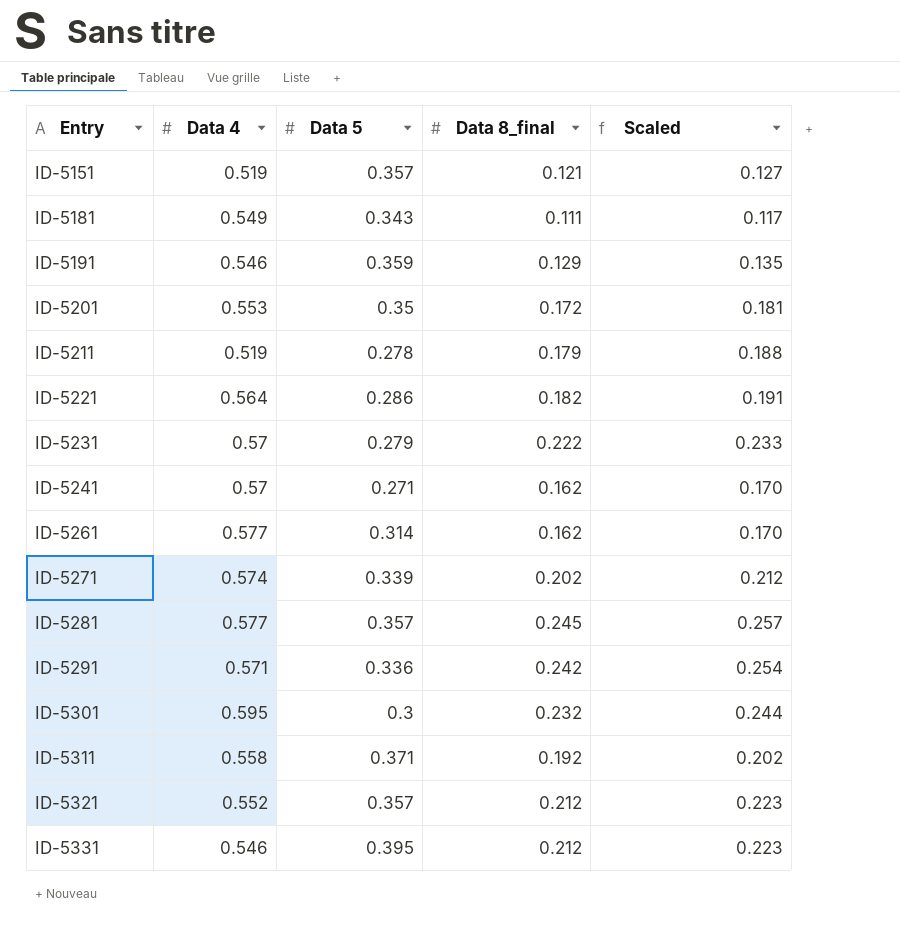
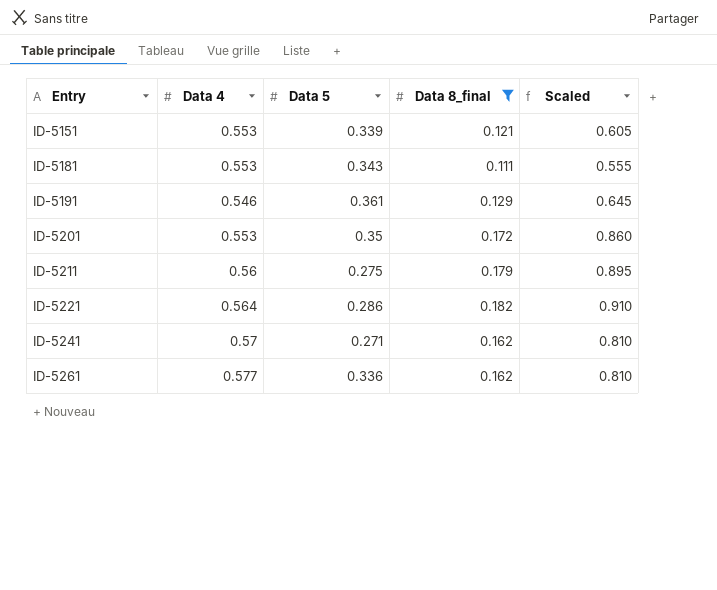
filter: none -> Data 8_final <= 0.182
column Scaled | formula: [Data 8_final] * 1.05 -> [Data 8_final] * 5
ID-5151 | Data 4: 0.519 -> 0.553
ID-5151 | Data 5: 0.357 -> 0.339
ID-5181 | Data 4: 0.549 -> 0.553
ID-5191 | Data 5: 0.359 -> 0.361
ID-5211 | Data 4: 0.519 -> 0.56
ID-5211 | Data 5: 0.278 -> 0.275
ID-5261 | Data 5: 0.314 -> 0.336

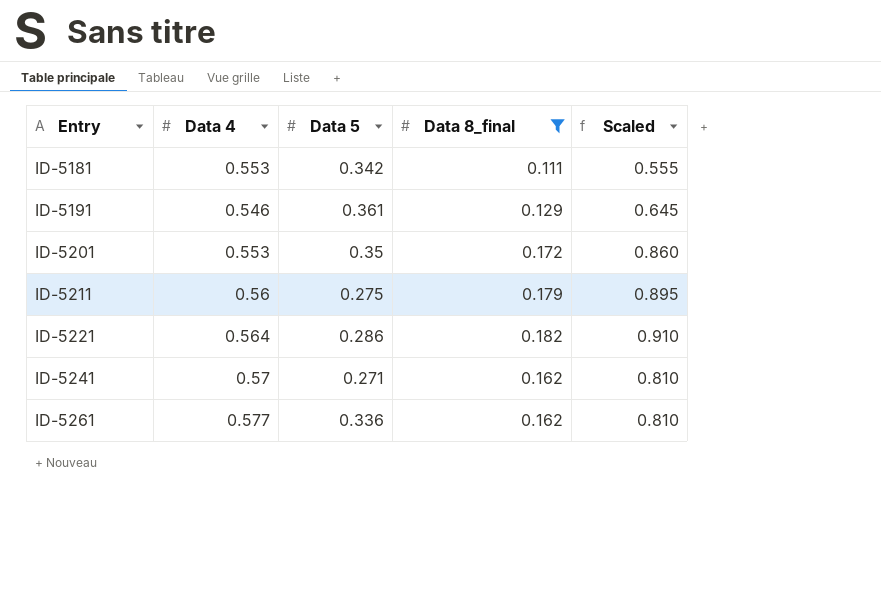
row ID-5151: 0.553 | 0.339 | 0.121 | 0.605 -> none
ID-5181 | Data 5: 0.343 -> 0.342

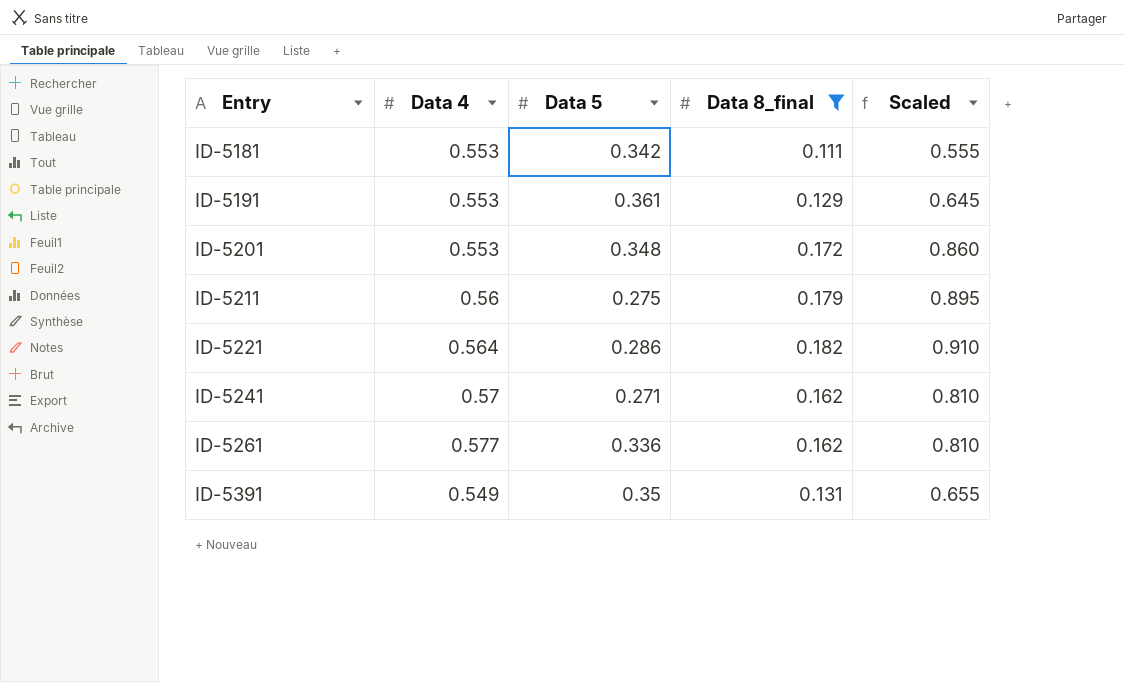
ID-5191 | Data 4: 0.546 -> 0.553
ID-5201 | Data 5: 0.35 -> 0.348
row ID-5391: none -> 0.549 | 0.35 | 0.131 | 0.655

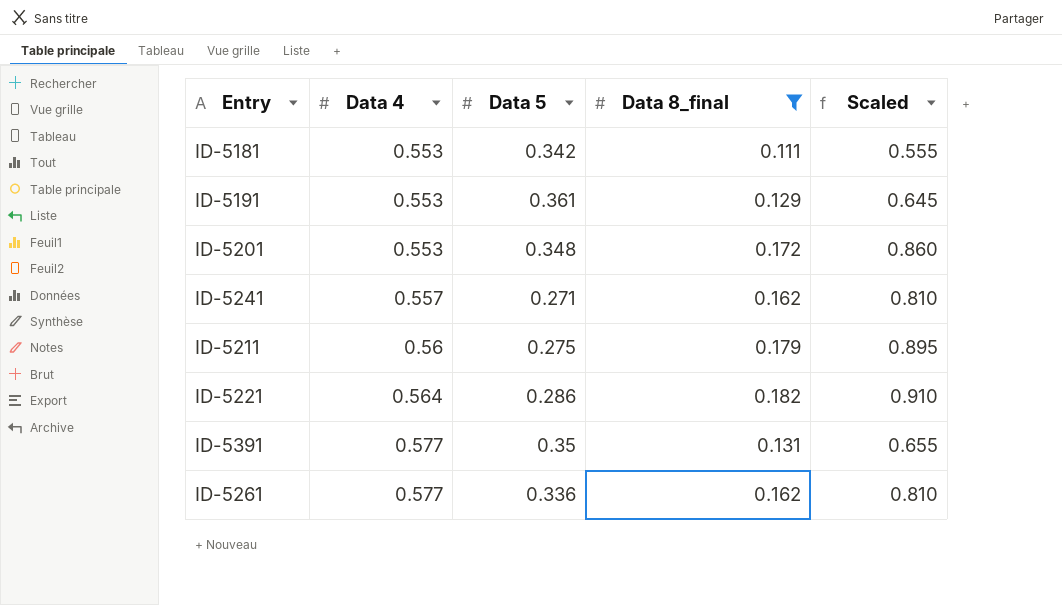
row order: Entry ascending -> Data 4 ascending
ID-5241 | Data 4: 0.57 -> 0.557
ID-5391 | Data 4: 0.549 -> 0.577

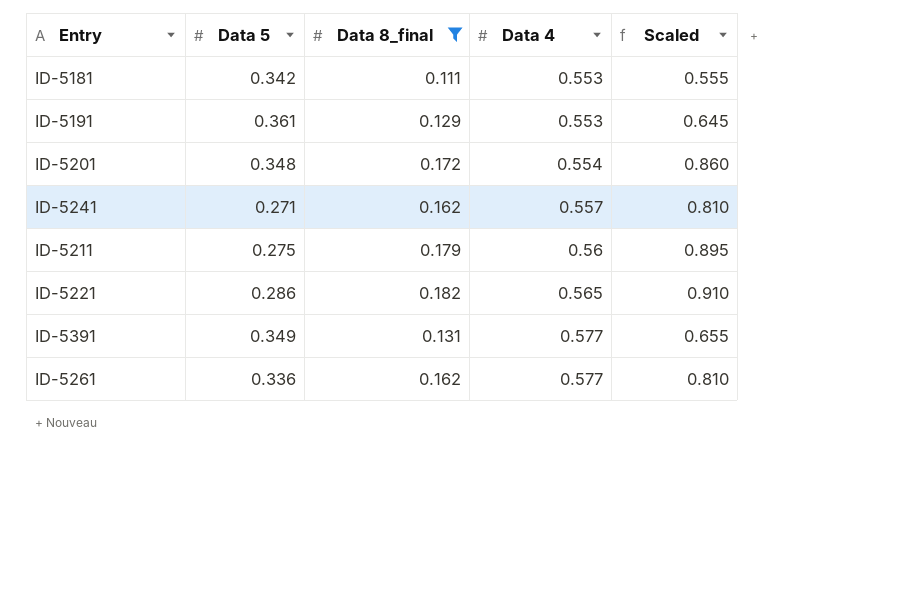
column Data 4 | position: 2 -> 4
ID-5201 | Data 4: 0.553 -> 0.554
ID-5221 | Data 4: 0.564 -> 0.565
ID-5391 | Data 5: 0.35 -> 0.349

